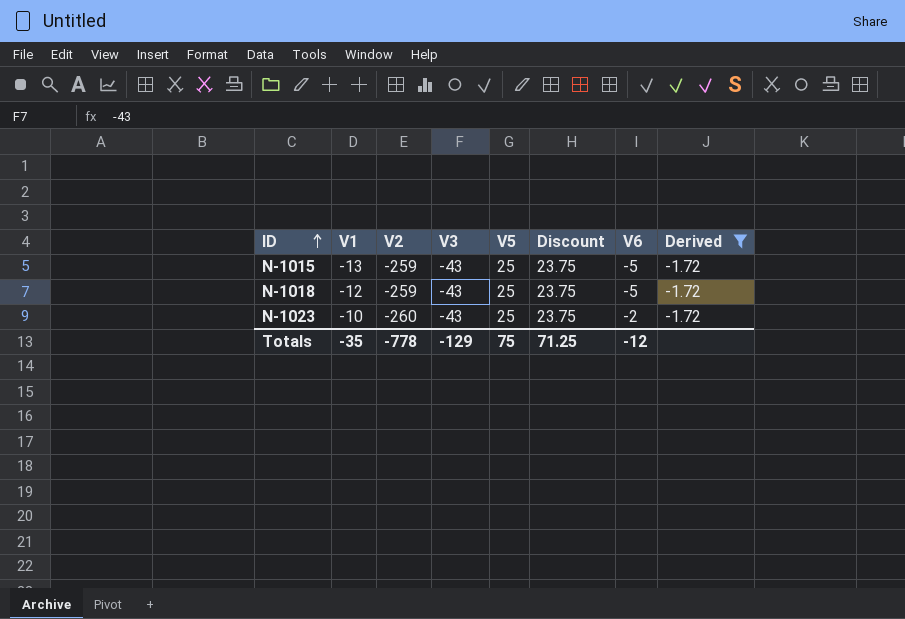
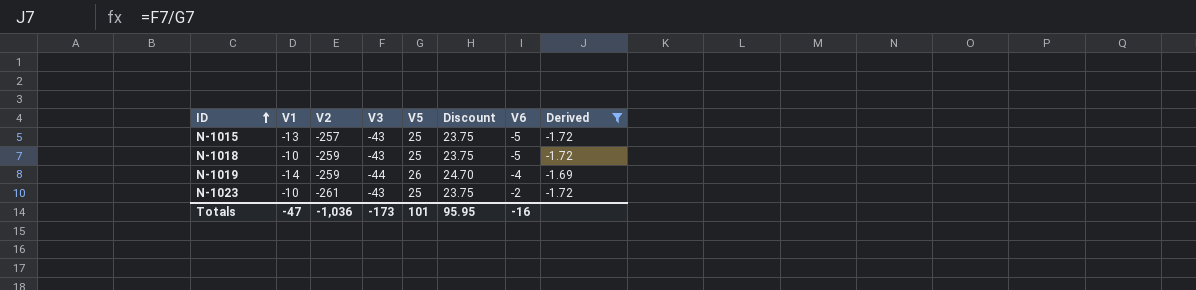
N-1015 | V2: -259 -> -257
N-1018 | V1: -12 -> -10
row N-1019: none -> -14 | -259 | -44 | 26 | 24.70 | -4 | -1.69
N-1023 | V2: -260 -> -261
Totals | V1: -35 -> -47
Totals | V2: -778 -> -1,036
Totals | V3: -129 -> -173
Totals | V5: 75 -> 101
Totals | Discount: 71.25 -> 95.95
Totals | V6: -12 -> -16

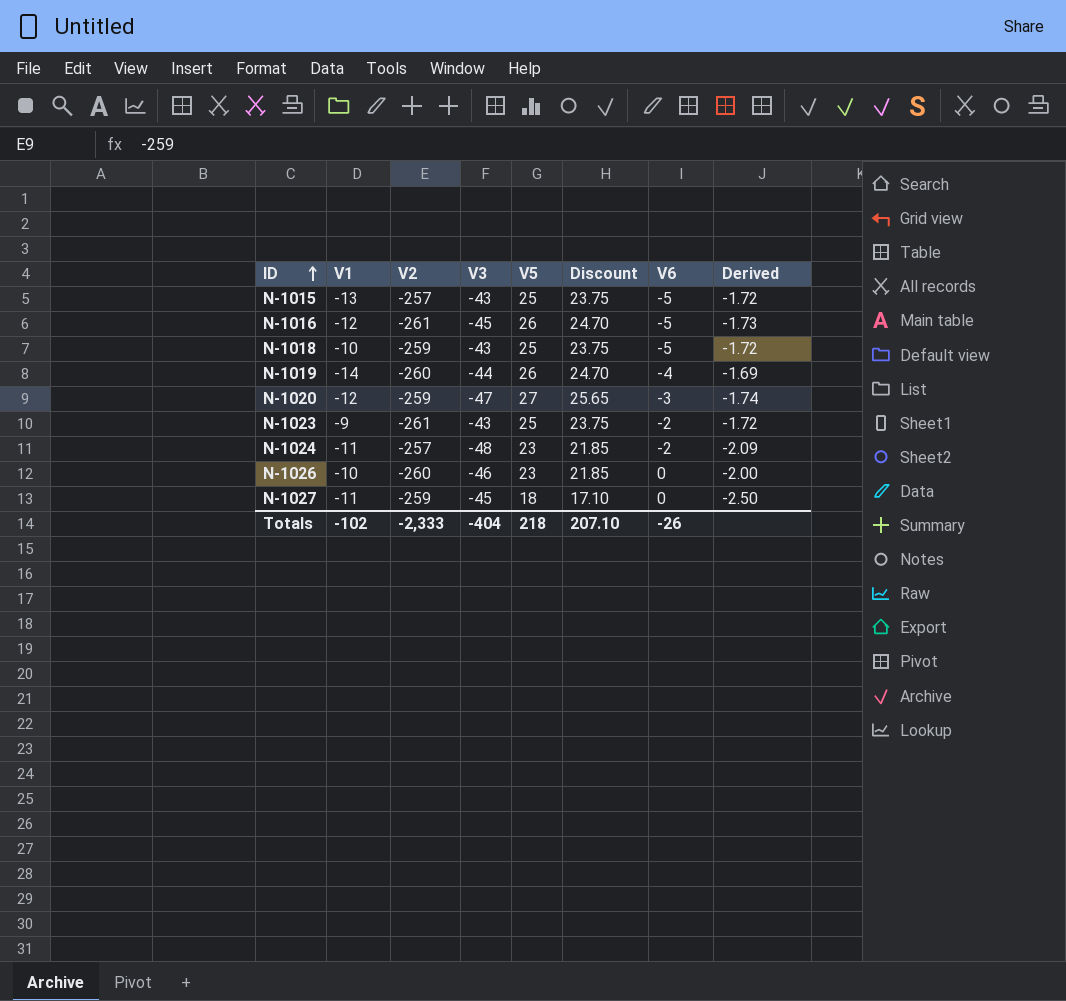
filter: Derived >= -1.72 -> none
N-1019 | V2: -259 -> -260
N-1023 | V1: -10 -> -9
Totals | V1: -47 -> -102
Totals | V2: -1,036 -> -2,333
Totals | V3: -173 -> -404
Totals | V5: 101 -> 218
Totals | Discount: 95.95 -> 207.10
Totals | V6: -16 -> -26

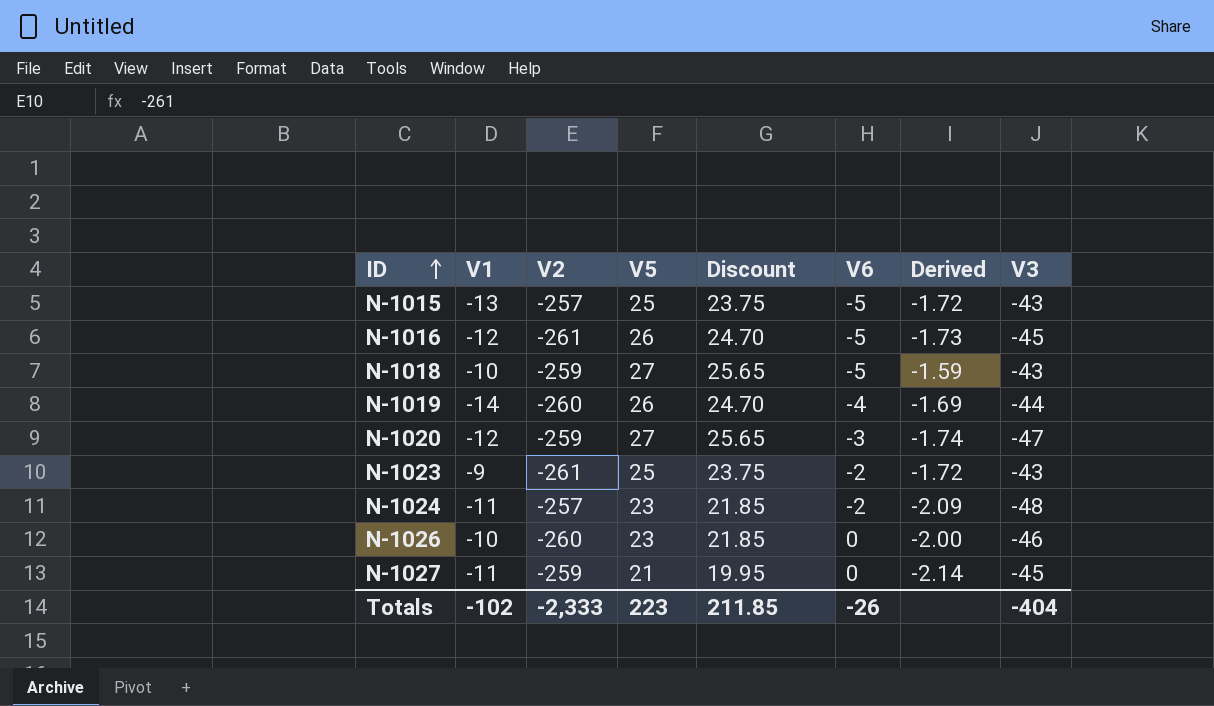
column V3 | position: 4 -> 8
N-1018 | V5: 25 -> 27
N-1018 | Discount: 23.75 -> 25.65
N-1018 | Derived: -1.72 -> -1.59
N-1027 | V5: 18 -> 21
N-1027 | Discount: 17.10 -> 19.95
N-1027 | Derived: -2.50 -> -2.14
Totals | V5: 218 -> 223
Totals | Discount: 207.10 -> 211.85

